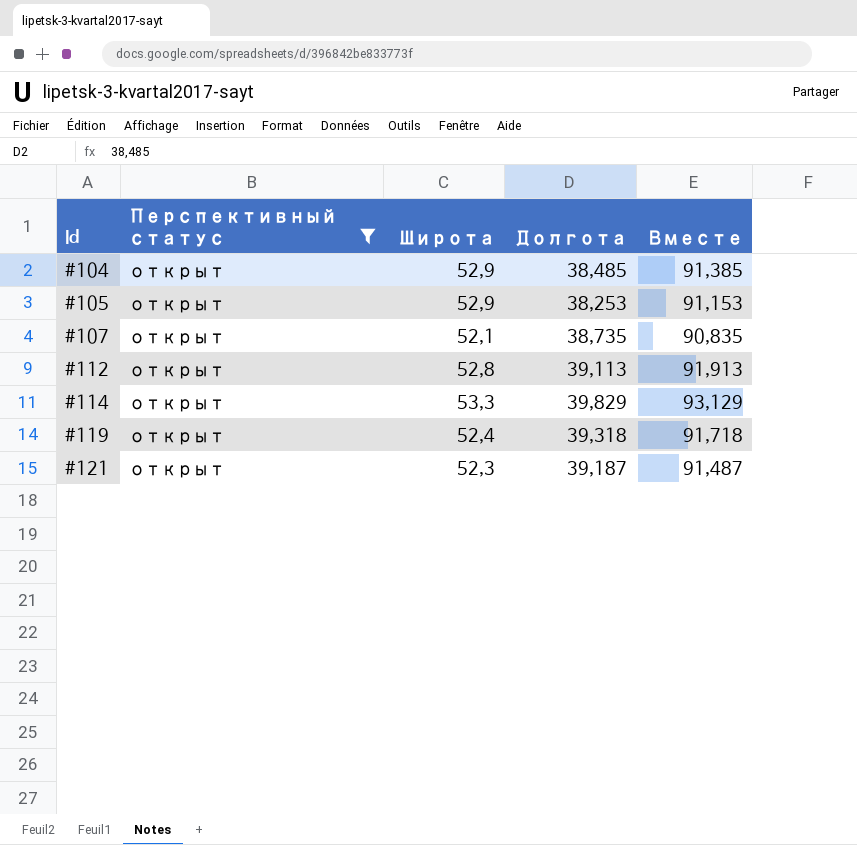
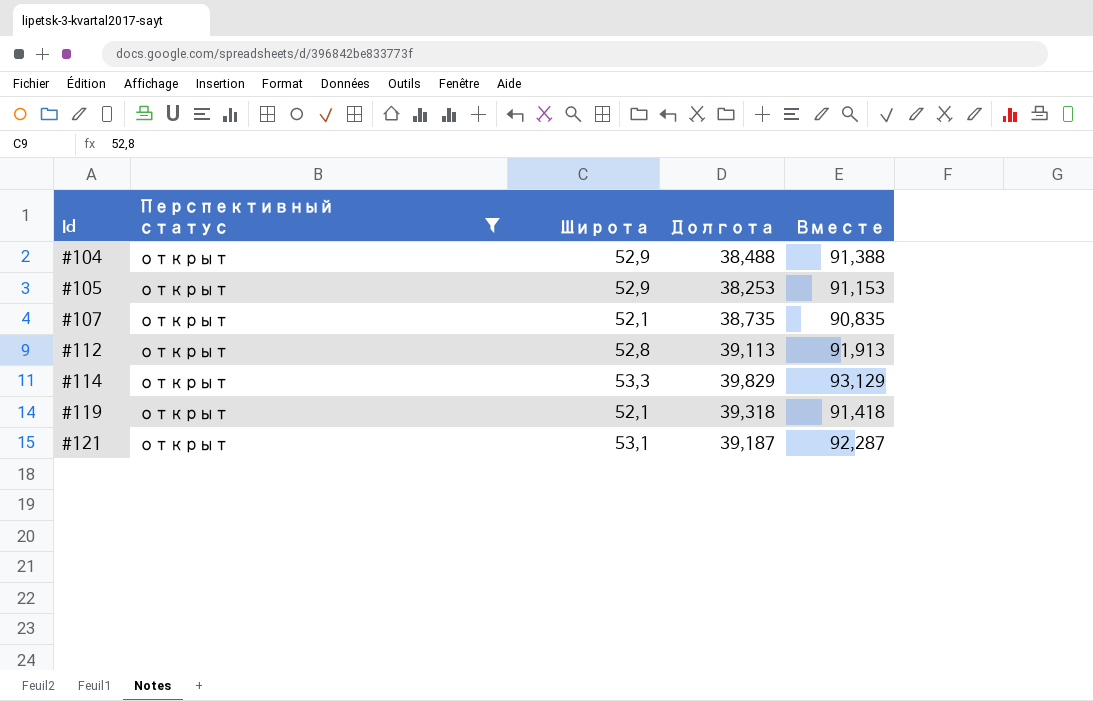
#104 | Долгота: 38,485 -> 38,488
#104 | Вместе: 91,385 -> 91,388
#119 | Широта: 52,4 -> 52,1
#119 | Вместе: 91,718 -> 91,418
#121 | Широта: 52,3 -> 53,1
#121 | Вместе: 91,487 -> 92,287

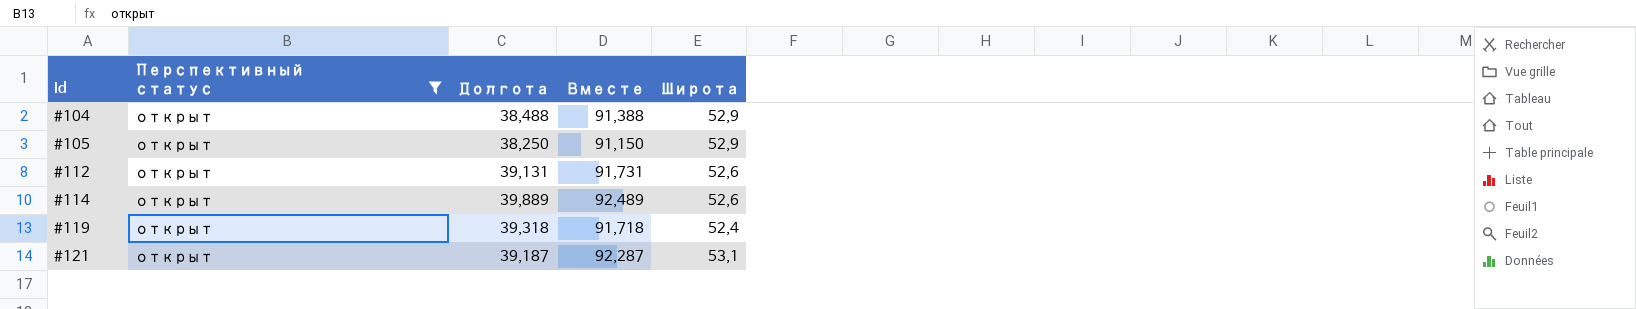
column Широта | position: 3 -> 5
row #107: открыт | 52,1 | 38,735 | 90,835 -> none
#105 | Долгота: 38,253 -> 38,250
#105 | Вместе: 91,153 -> 91,150
#112 | Долгота: 39,113 -> 39,131
#112 | Вместе: 91,913 -> 91,731
#112 | Широта: 52,8 -> 52,6
#114 | Долгота: 39,829 -> 39,889
#114 | Вместе: 93,129 -> 92,489
#114 | Широта: 53,3 -> 52,6
#119 | Вместе: 91,418 -> 91,718
#119 | Широта: 52,1 -> 52,4

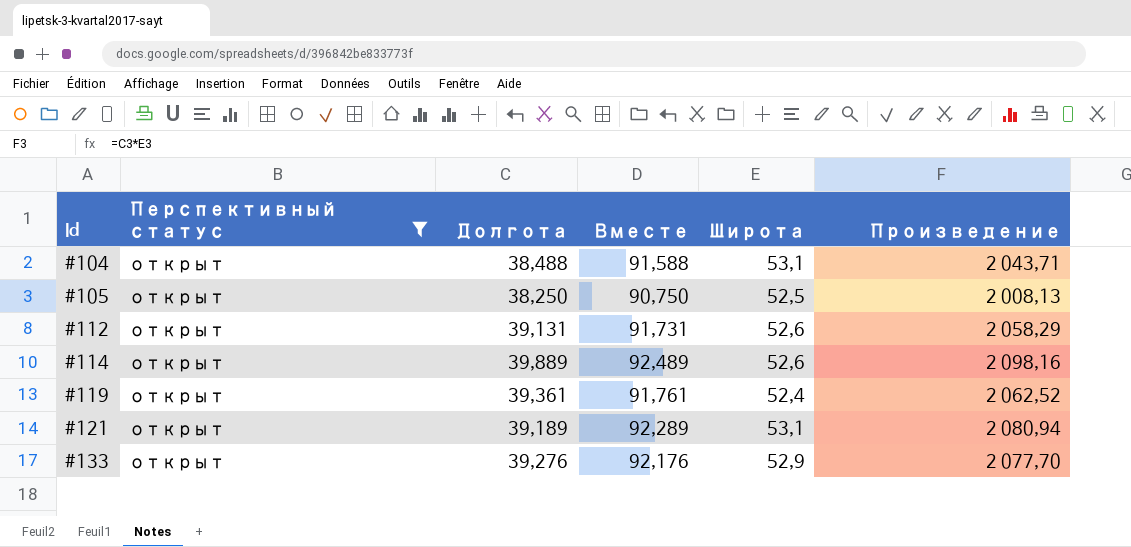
column Произведение | formula: none -> [Долгота] * [Широта]
#104 | Вместе: 91,388 -> 91,588
#104 | Широта: 52,9 -> 53,1
#105 | Вместе: 91,150 -> 90,750
#105 | Широта: 52,9 -> 52,5
#119 | Долгота: 39,318 -> 39,361
#119 | Вместе: 91,718 -> 91,761
#121 | Долгота: 39,187 -> 39,189
#121 | Вместе: 92,287 -> 92,289
row #133: none -> открыт | 39,276 | 92,176 | 52,9 | 2 077,70

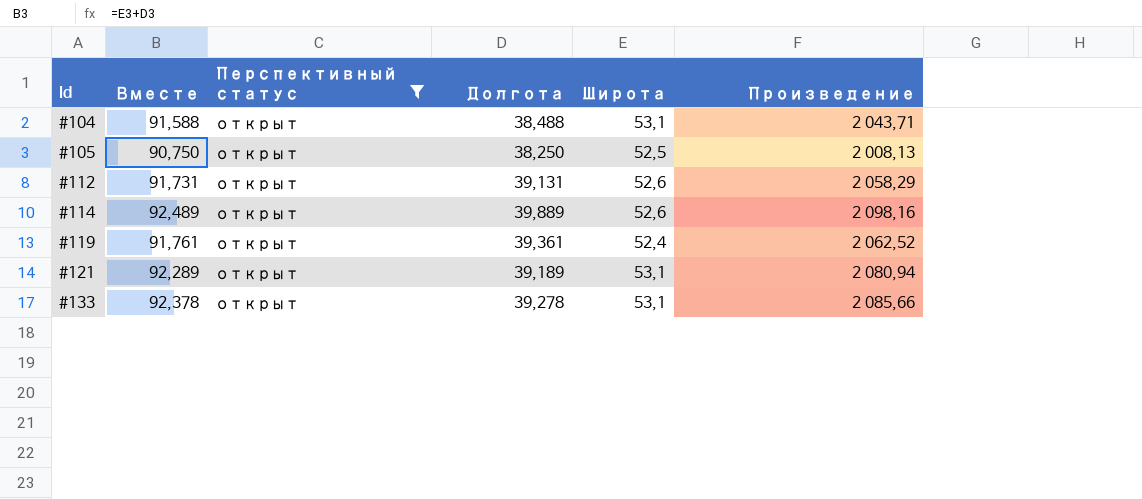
column Вместе | position: 4 -> 2
#133 | Вместе: 92,176 -> 92,378
#133 | Долгота: 39,276 -> 39,278
#133 | Широта: 52,9 -> 53,1
#133 | Произведение: 2 077,70 -> 2 085,66

